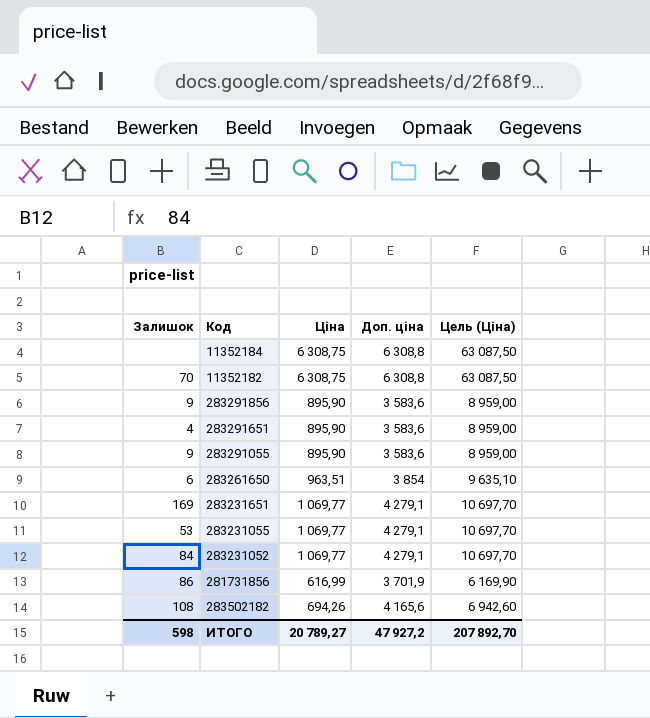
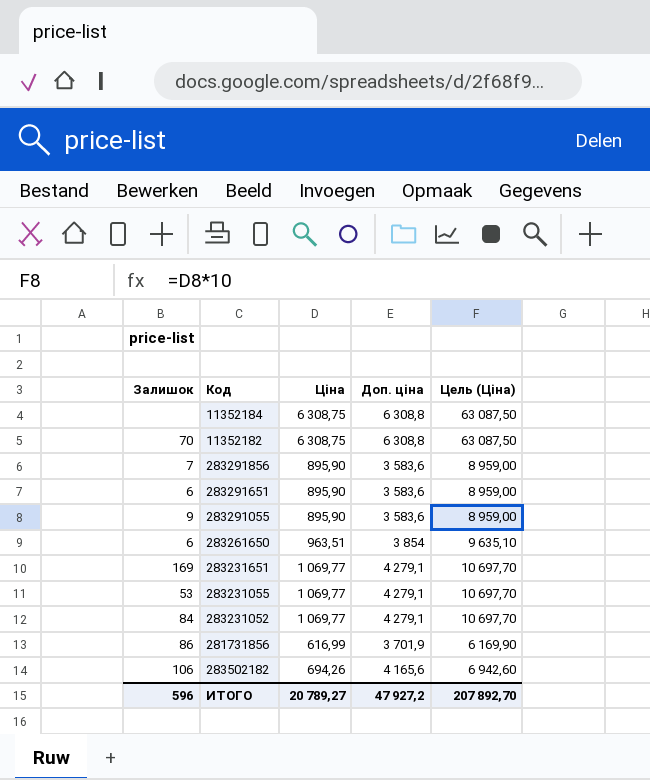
283291856 | Залишок: 9 -> 7
283291651 | Залишок: 4 -> 6
283502182 | Залишок: 108 -> 106
ИТОГО | Залишок: 598 -> 596

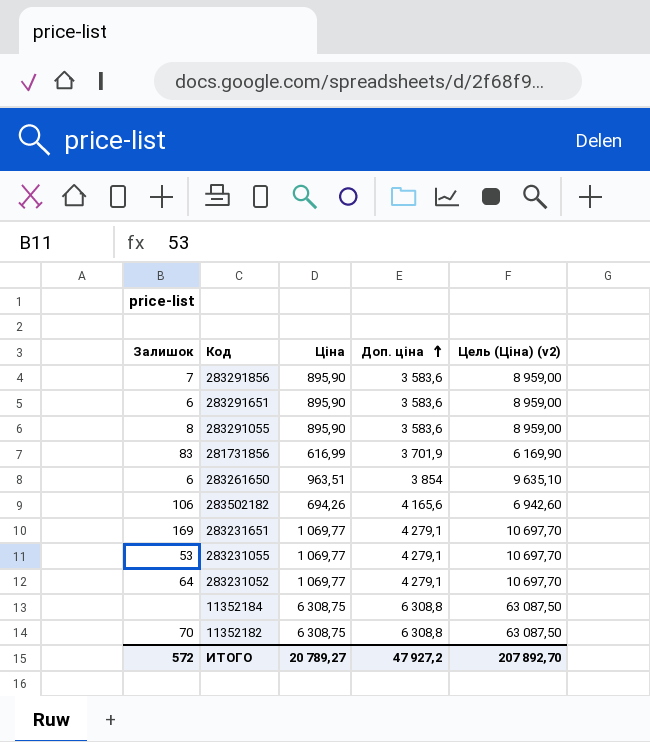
row order: none -> Доп. ціна ascending
column name: Цель (Ціна) -> Цель (Ціна) (v2)
283291055 | Залишок: 9 -> 8
281731856 | Залишок: 86 -> 83
283231052 | Залишок: 84 -> 64
ИТОГО | Залишок: 596 -> 572

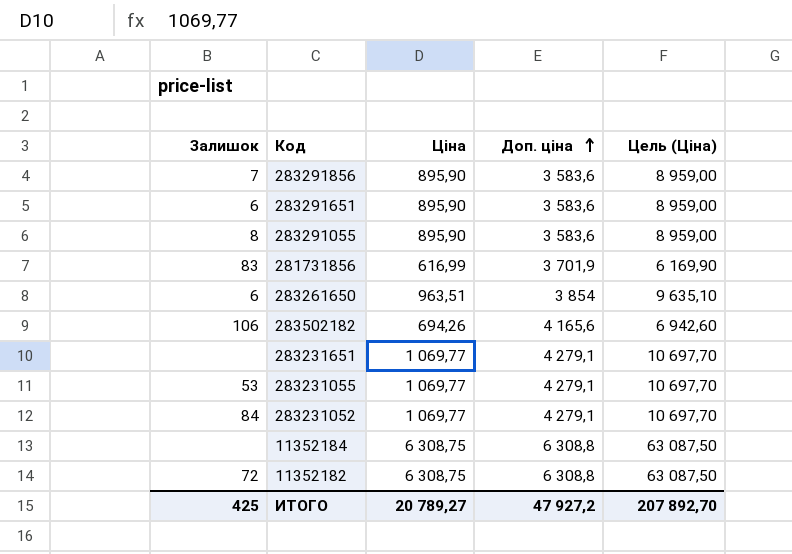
column name: Цель (Ціна) (v2) -> Цель (Ціна)
283231651 | Залишок: 169 -> none
283231052 | Залишок: 64 -> 84
11352182 | Залишок: 70 -> 72
ИТОГО | Залишок: 572 -> 425

